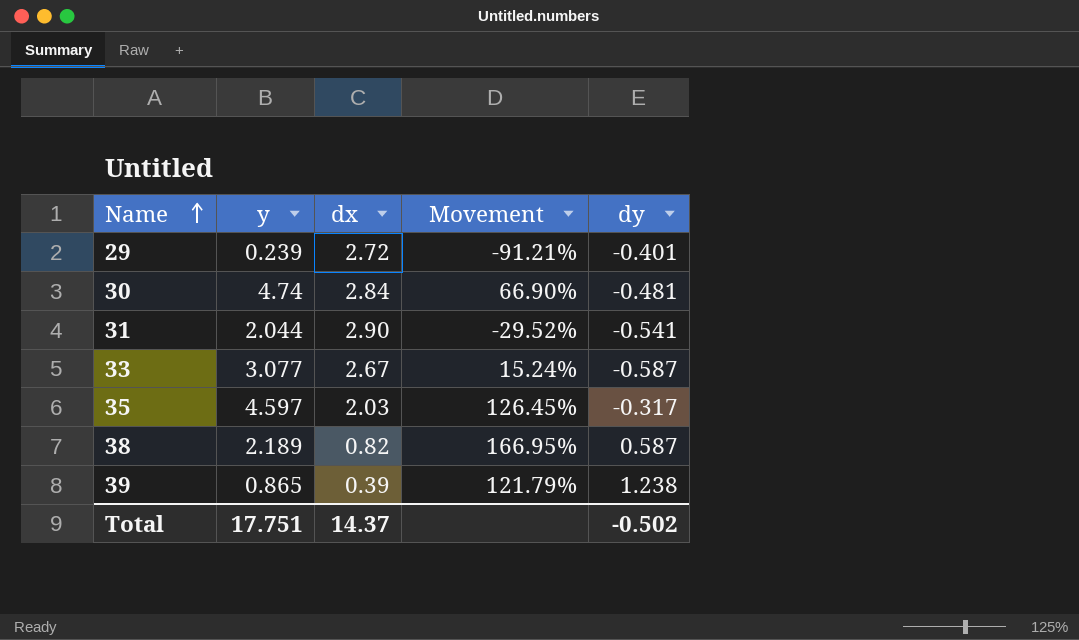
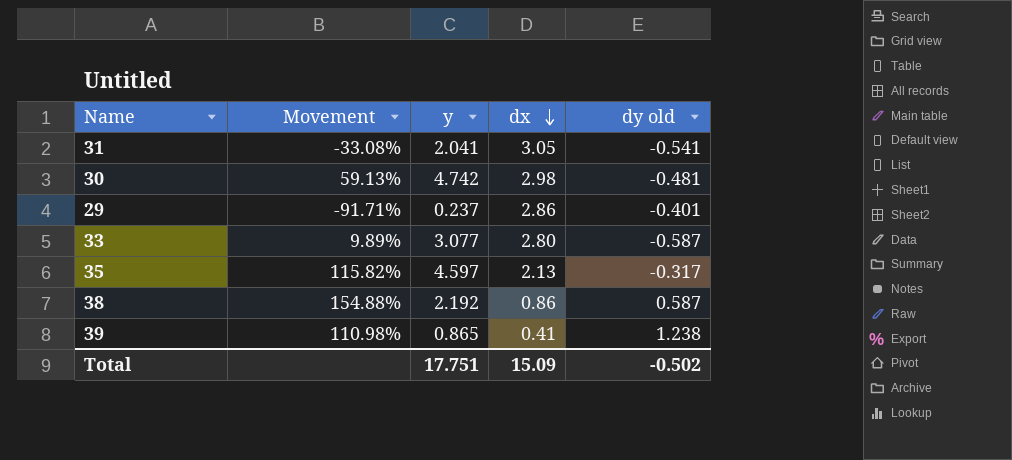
row order: Name ascending -> dx descending
column Movement | position: 4 -> 2
column name: dy -> dy old
31 | Movement: -29.52% -> -33.08%
31 | y: 2.044 -> 2.041
31 | dx: 2.90 -> 3.05
30 | Movement: 66.90% -> 59.13%
30 | y: 4.74 -> 4.742
30 | dx: 2.84 -> 2.98
29 | Movement: -91.21% -> -91.71%
29 | y: 0.239 -> 0.237
29 | dx: 2.72 -> 2.86
33 | Movement: 15.24% -> 9.89%
33 | dx: 2.67 -> 2.80
35 | Movement: 126.45% -> 115.82%
35 | dx: 2.03 -> 2.13
38 | Movement: 166.95% -> 154.88%
38 | y: 2.189 -> 2.192
38 | dx: 0.82 -> 0.86
39 | Movement: 121.79% -> 110.98%
39 | dx: 0.39 -> 0.41
Total | dx: 14.37 -> 15.09

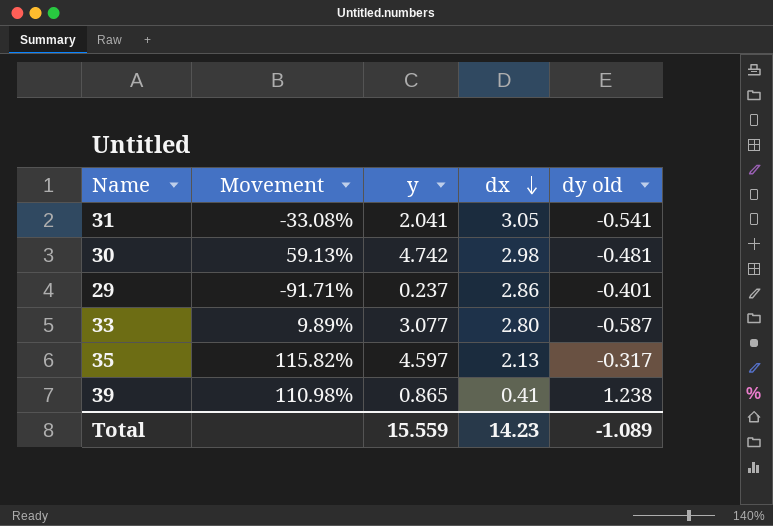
row 38: 154.88% | 2.192 | 0.86 | 0.587 -> none
Total | y: 17.751 -> 15.559
Total | dx: 15.09 -> 14.23
Total | dy old: -0.502 -> -1.089

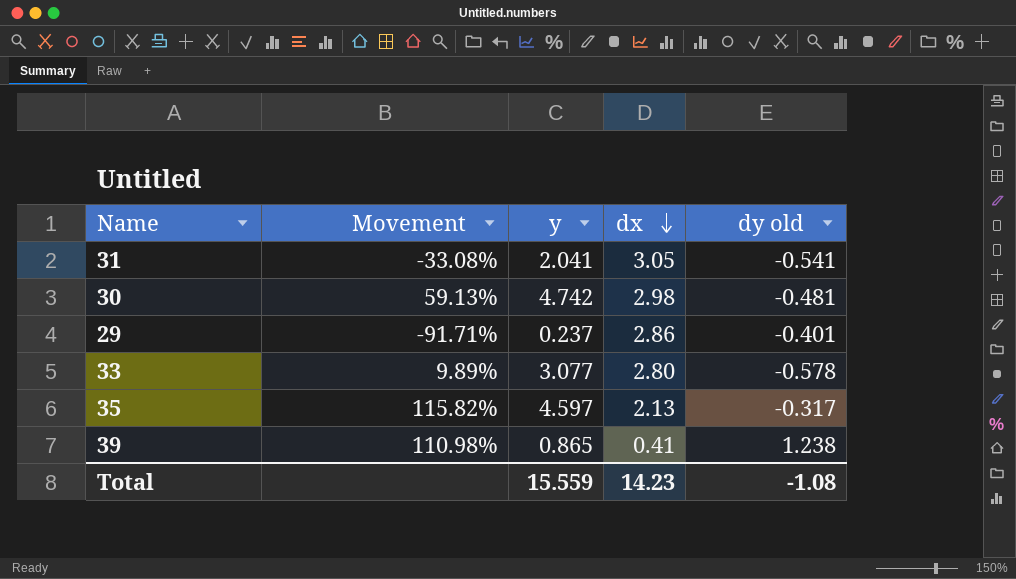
33 | dy old: -0.587 -> -0.578
Total | dy old: -1.089 -> -1.08

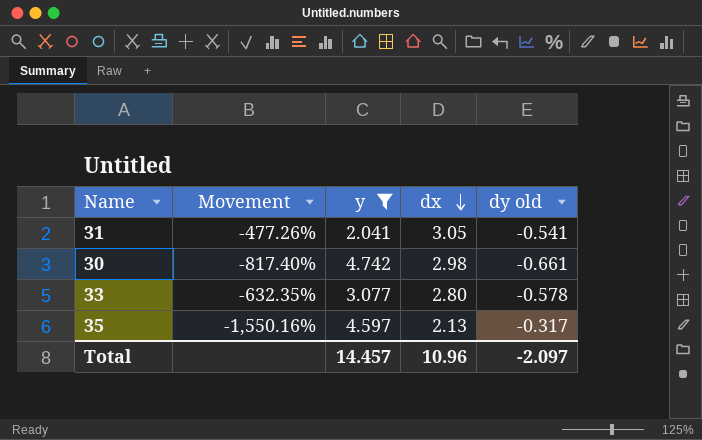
filter: none -> y >= 2.041
column Movement | formula: ([y] - [dx]) / [dx] -> ([y] - [dy old]) / [dy old]
30 | dy old: -0.481 -> -0.661
Total | y: 15.559 -> 14.457
Total | dx: 14.23 -> 10.96
Total | dy old: -1.08 -> -2.097

